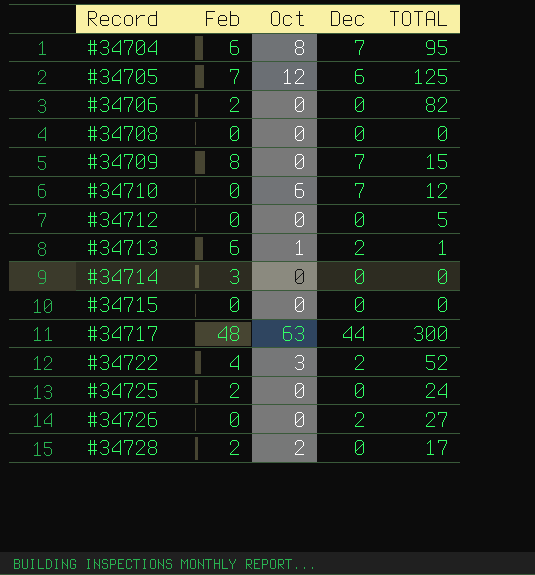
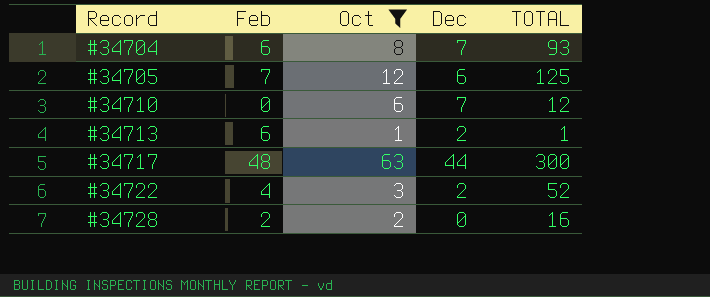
filter: none -> Oct != 0
#34704 | TOTAL: 95 -> 93
#34728 | TOTAL: 17 -> 16

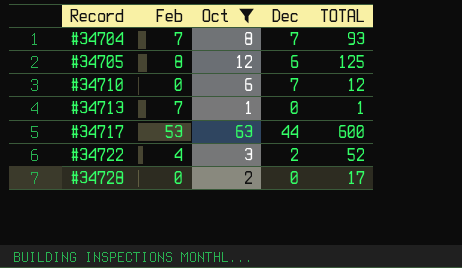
#34704 | Feb: 6 -> 7
#34705 | Feb: 7 -> 8
#34713 | Feb: 6 -> 7
#34713 | Dec: 2 -> 0
#34717 | Feb: 48 -> 53
#34717 | TOTAL: 300 -> 600
#34728 | Feb: 2 -> 0
#34728 | TOTAL: 16 -> 17

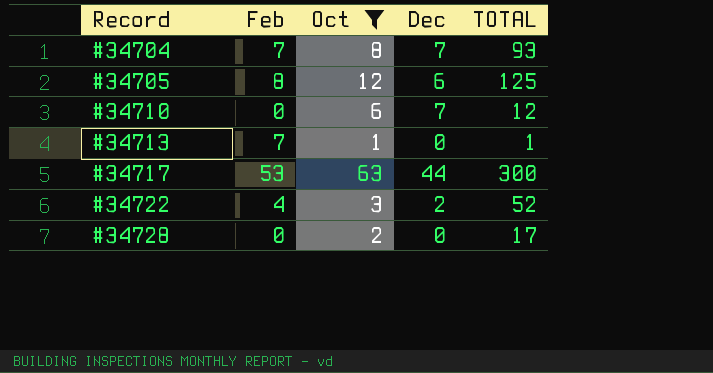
#34717 | TOTAL: 600 -> 300

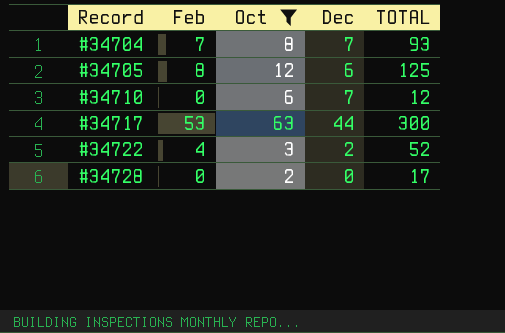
row #34713: 7 | 1 | 0 | 1 -> none

